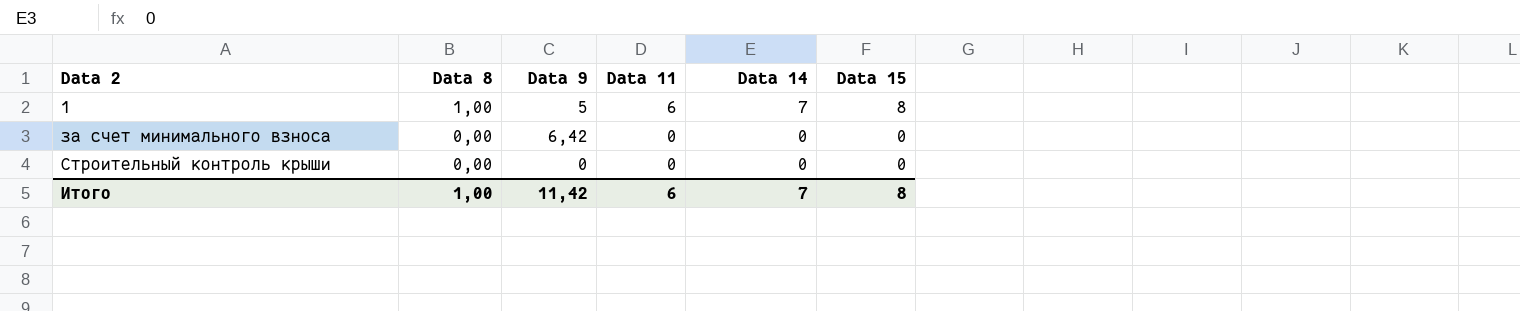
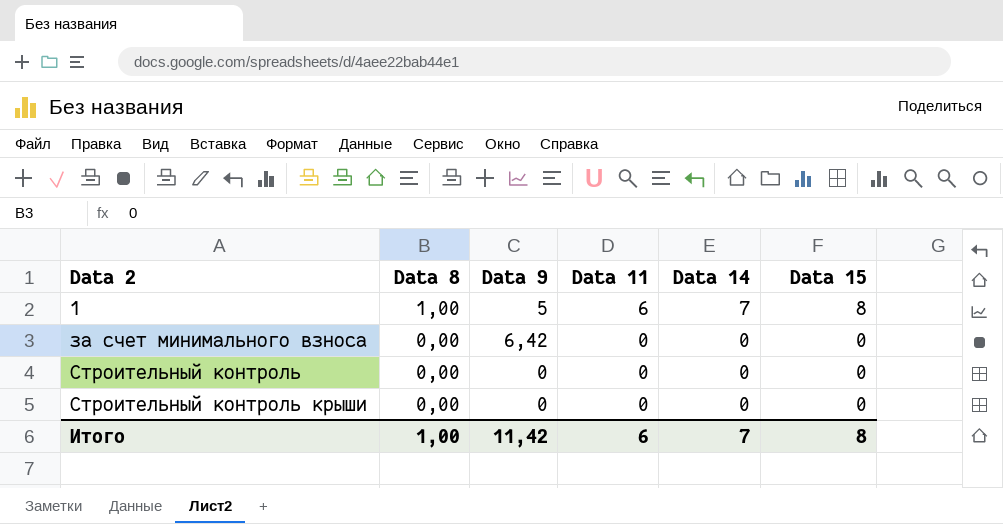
row Строительный контроль: none -> 0,00 | 0 | 0 | 0 | 0

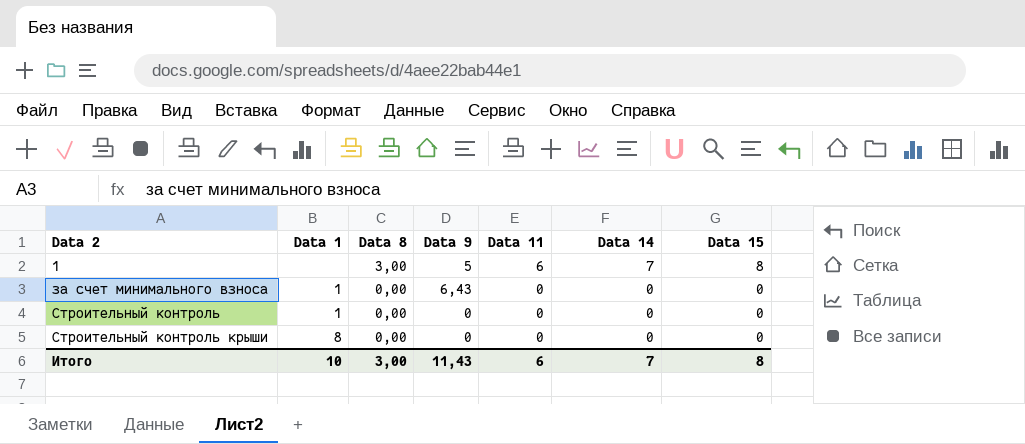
column Data 1 | position: none -> 2
1 | Data 8: 1,00 -> 3,00
за счет минимального взноса | Data 9: 6,42 -> 6,43
Итого | Data 8: 1,00 -> 3,00
Итого | Data 9: 11,42 -> 11,43

